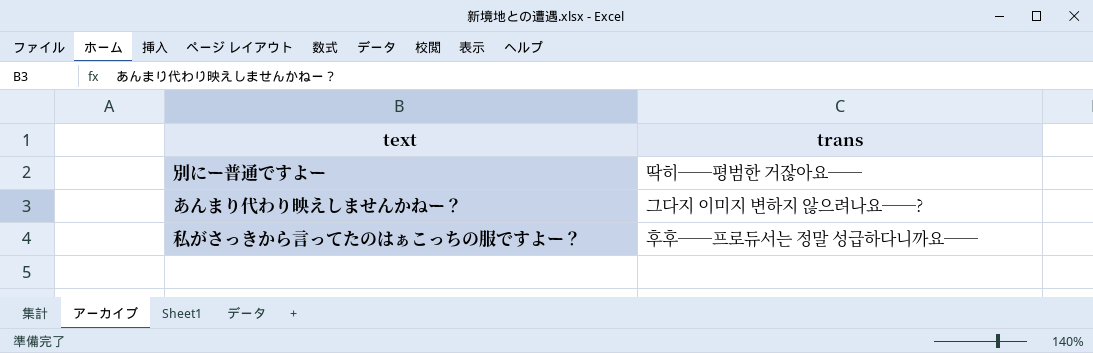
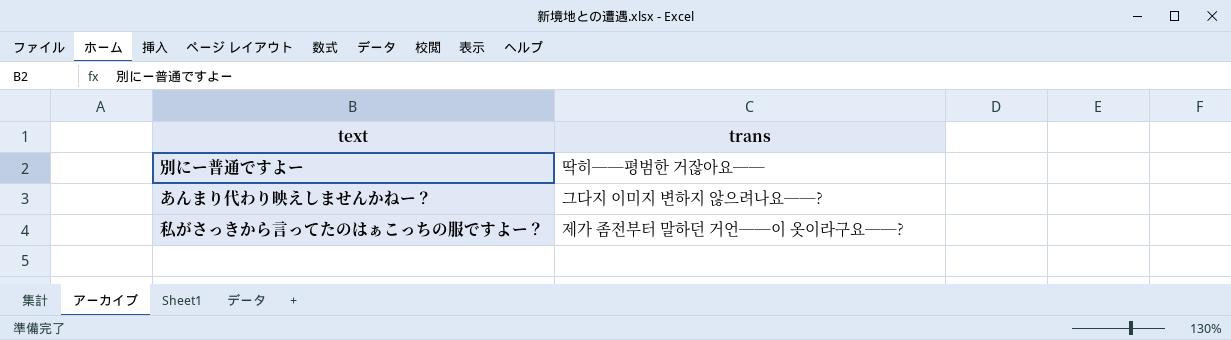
私がさっきから言ってたのはぁこっちの服ですよー？ | trans: 후후──프로듀서는 정말 성급하다니까요── -> 제가 좀전부터 말하던 거언──이 옷이라구요──?

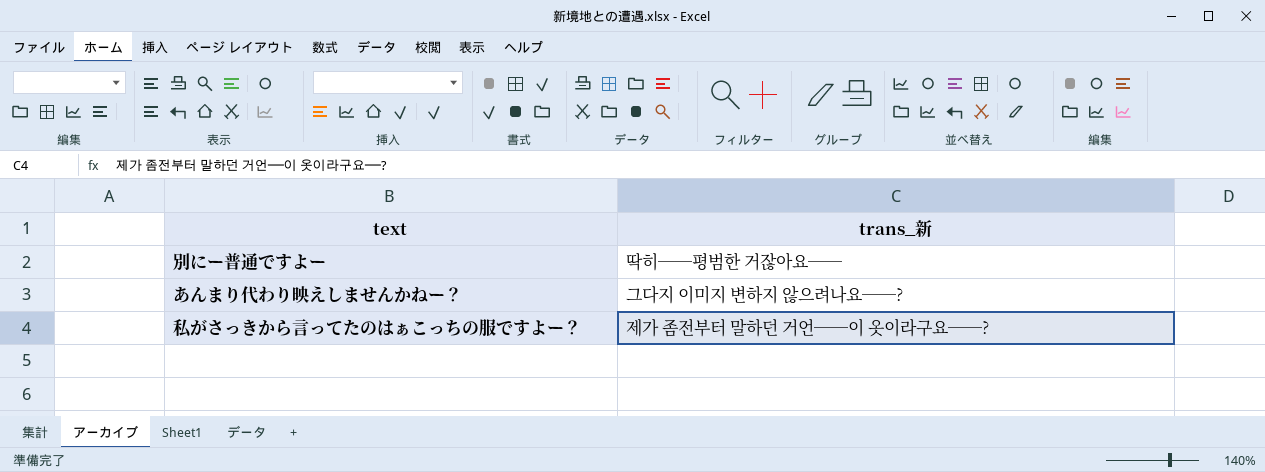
column name: trans -> trans_新

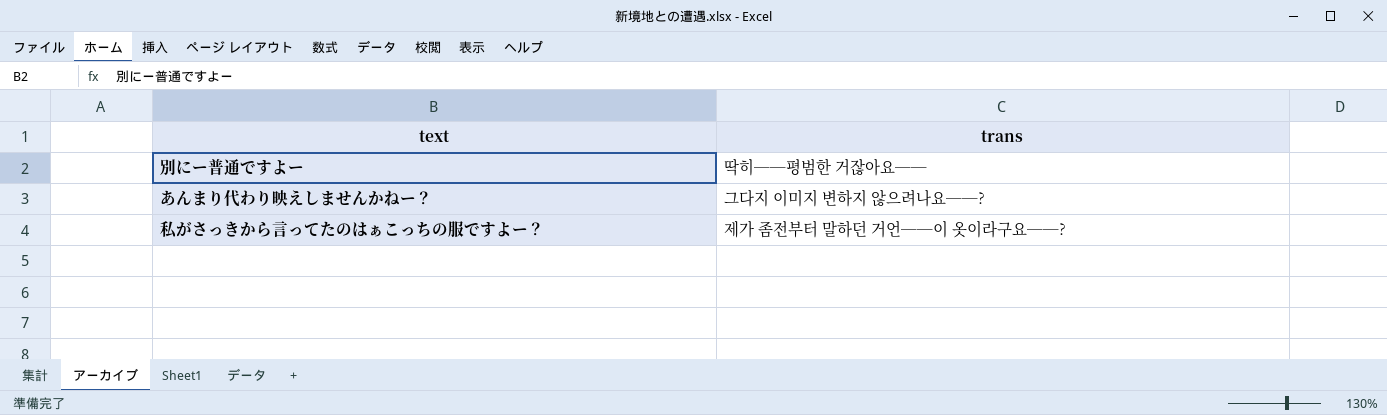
column name: trans_新 -> trans

